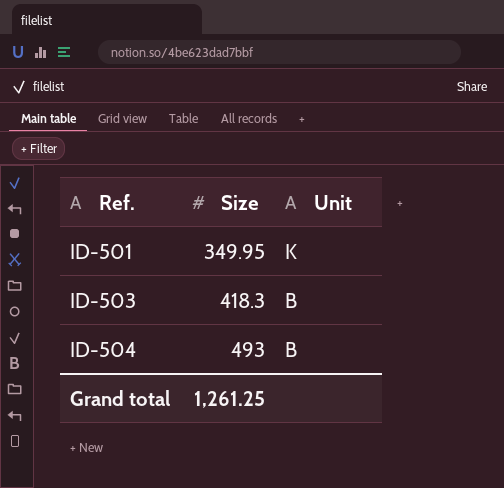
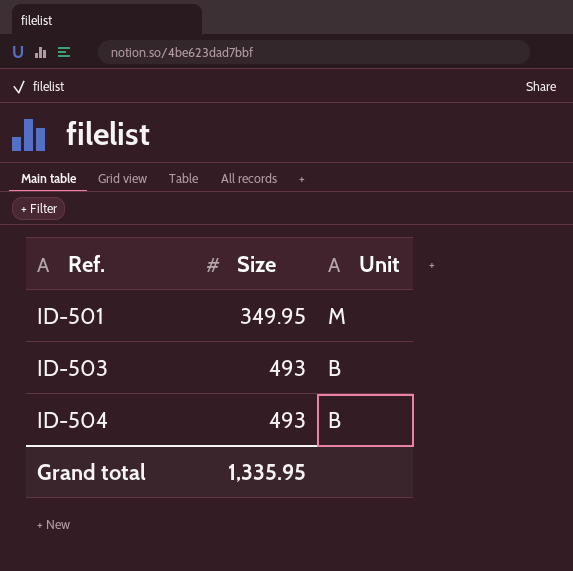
ID-501 | Unit: K -> M
ID-503 | Size: 418.3 -> 493
Grand total | Size: 1,261.25 -> 1,335.95

